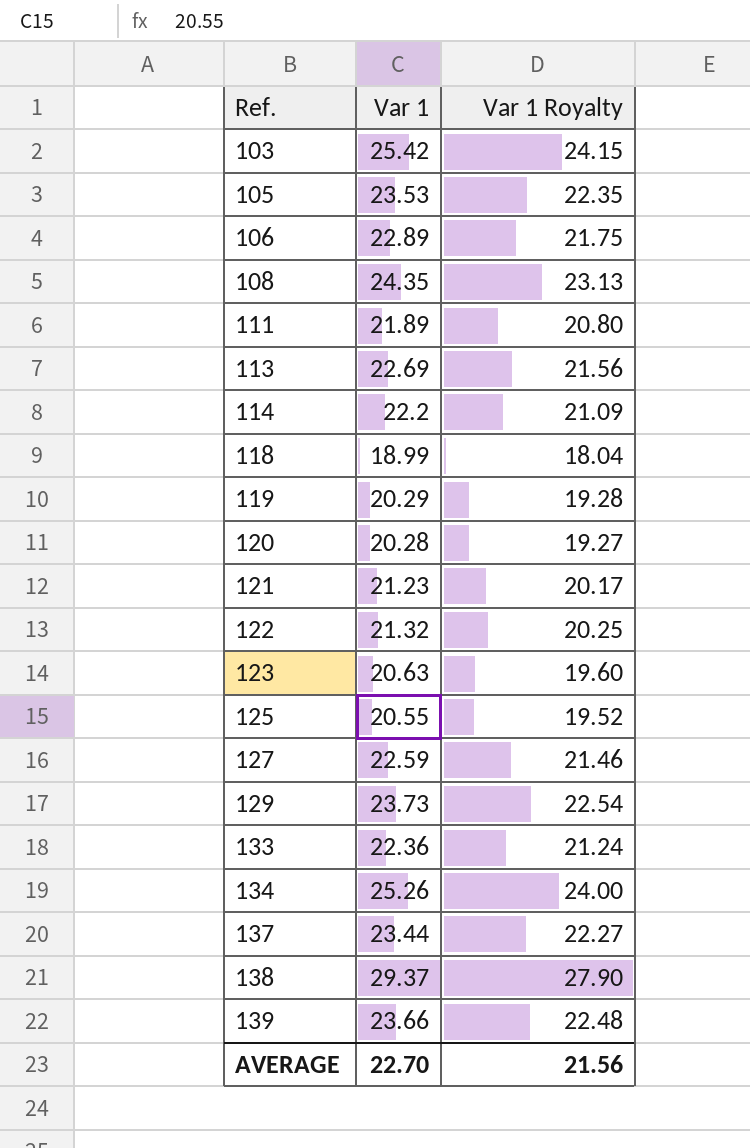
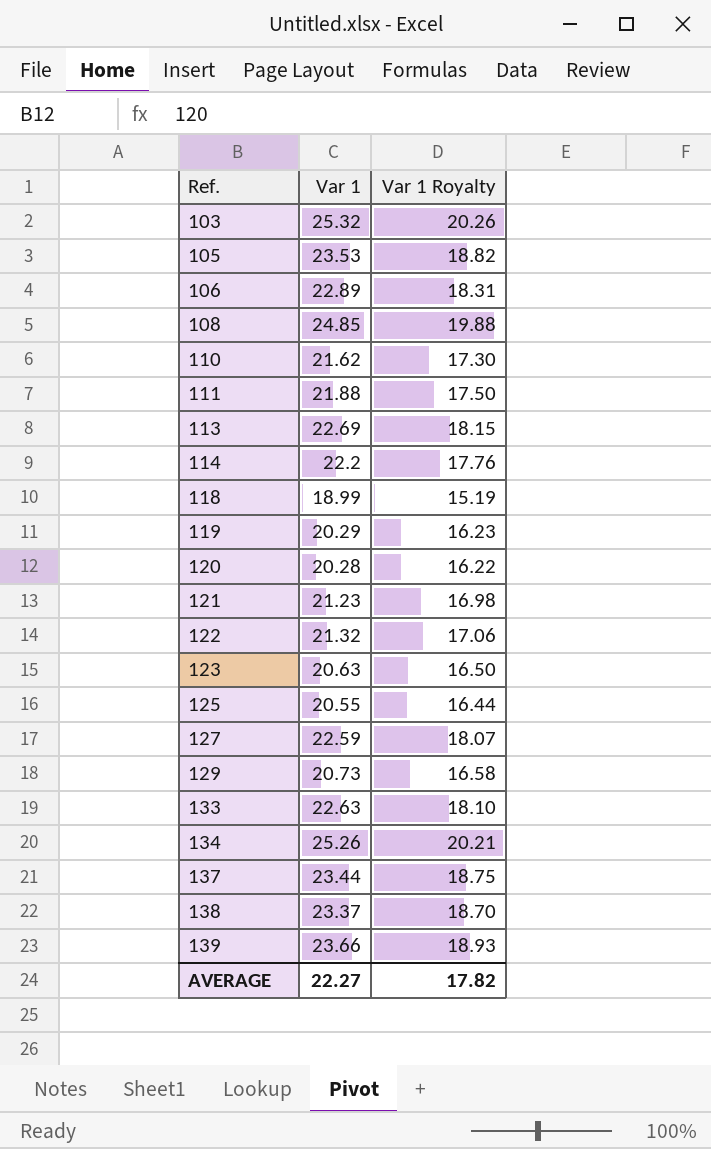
column Var 1 Royalty | formula: [Var 1] * 0.95 -> [Var 1] * 0.8
103 | Var 1: 25.42 -> 25.32
108 | Var 1: 24.35 -> 24.85
row 110: none -> 21.62 | 17.30
111 | Var 1: 21.89 -> 21.88
129 | Var 1: 23.73 -> 20.73
133 | Var 1: 22.36 -> 22.63
138 | Var 1: 29.37 -> 23.37
AVERAGE | Var 1: 22.70 -> 22.27
AVERAGE | Var 1 Royalty: 21.56 -> 17.82

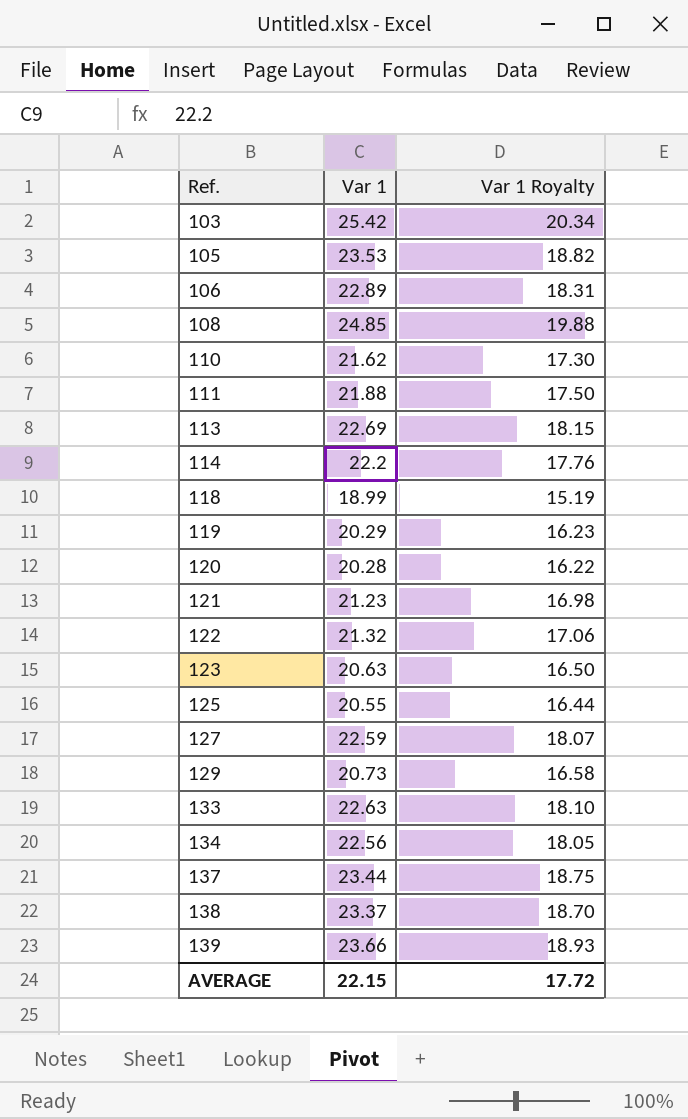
103 | Var 1: 25.32 -> 25.42
103 | Var 1 Royalty: 20.26 -> 20.34
134 | Var 1: 25.26 -> 22.56
134 | Var 1 Royalty: 20.21 -> 18.05
AVERAGE | Var 1: 22.27 -> 22.15
AVERAGE | Var 1 Royalty: 17.82 -> 17.72

